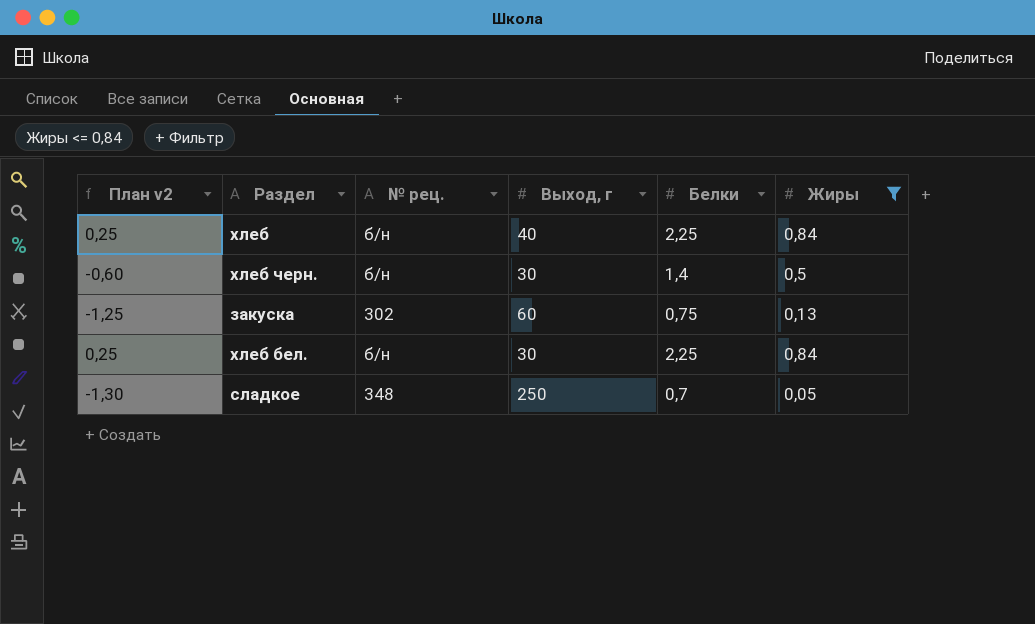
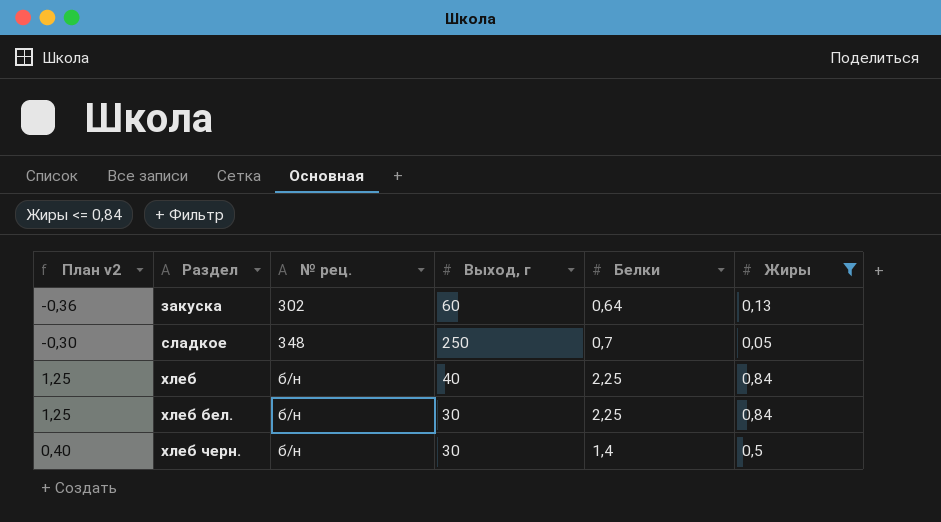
row order: none -> Раздел ascending
column План v2 | formula: [Белки] - 2 -> [Белки] - 1
закуска | Белки: 0,75 -> 0,64

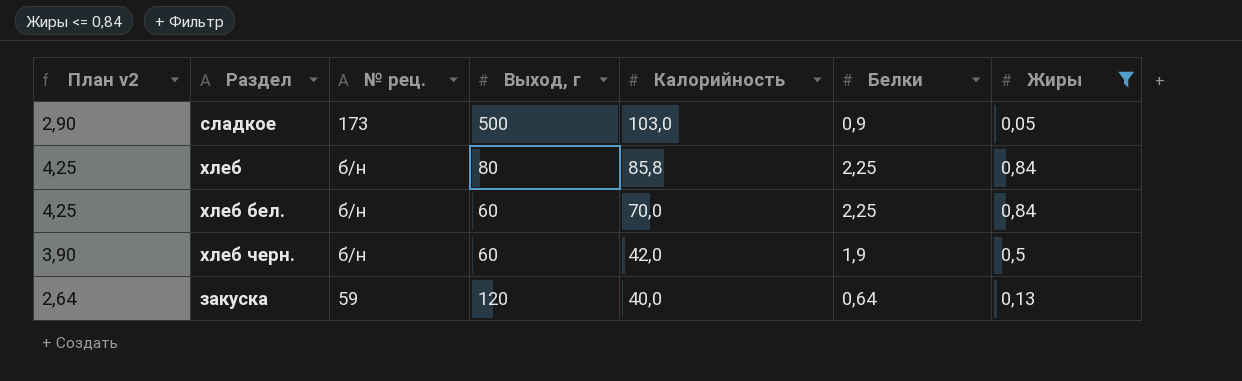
row order: Раздел ascending -> Калорийность descending
column План v2 | formula: [Белки] - 1 -> [Белки] + 2
column Калорийность | position: none -> 5
сладкое | № рец.: 348 -> 173
сладкое | Выход, г: 250 -> 500
сладкое | Белки: 0,7 -> 0,9
хлеб | Выход, г: 40 -> 80
хлеб бел. | Выход, г: 30 -> 60
хлеб черн. | Выход, г: 30 -> 60
хлеб черн. | Белки: 1,4 -> 1,9
закуска | № рец.: 302 -> 59
закуска | Выход, г: 60 -> 120

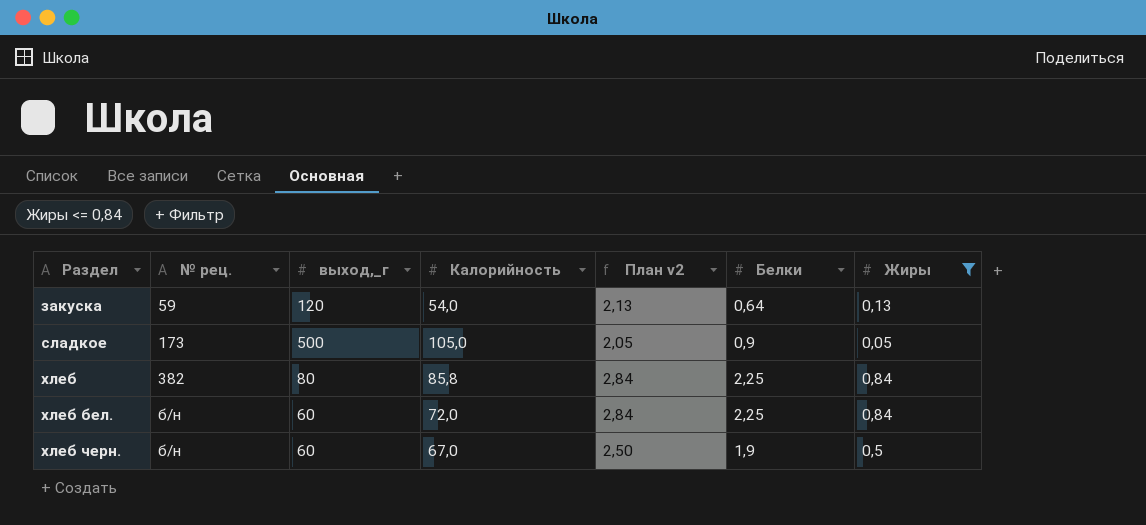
row order: Калорийность descending -> Раздел ascending
column name: Выход, г -> выход,_г
column План v2 | formula: [Белки] + 2 -> [Жиры] + 2
column План v2 | position: 1 -> 5
закуска | Калорийность: 40,0 -> 54,0
сладкое | Калорийность: 103,0 -> 105,0
хлеб | № рец.: б/н -> 382
хлеб бел. | Калорийность: 70,0 -> 72,0
хлеб черн. | Калорийность: 42,0 -> 67,0

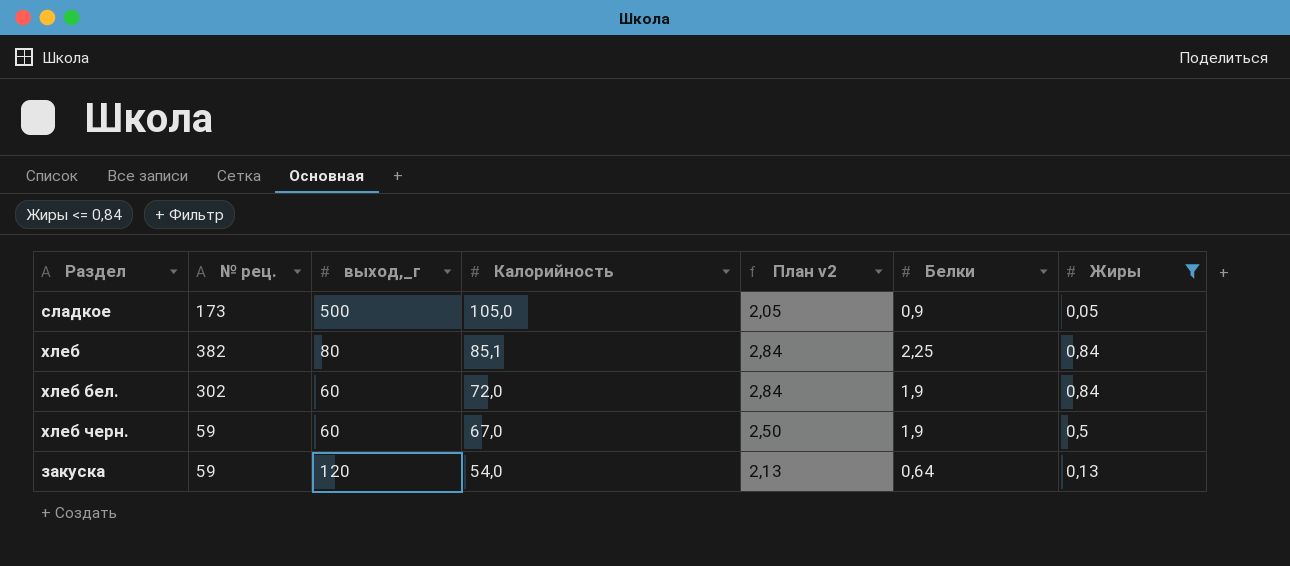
row order: Раздел ascending -> Калорийность descending
хлеб | Калорийность: 85,8 -> 85,1
хлеб бел. | № рец.: б/н -> 302
хлеб бел. | Белки: 2,25 -> 1,9
хлеб черн. | № рец.: б/н -> 59

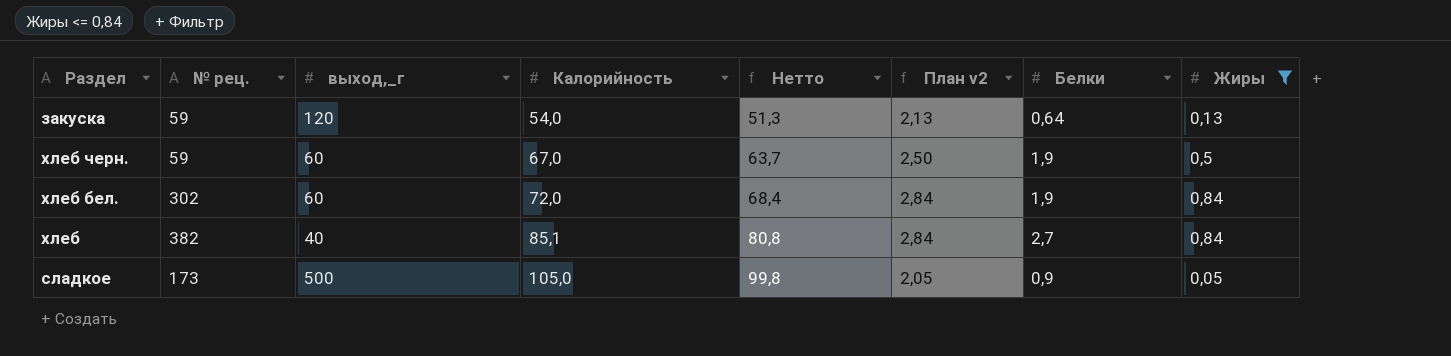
row order: Калорийность descending -> Калорийность ascending
column Нетто | formula: none -> [Калорийность] * 0,95
хлеб | выход,_г: 80 -> 40
хлеб | Белки: 2,25 -> 2,7

